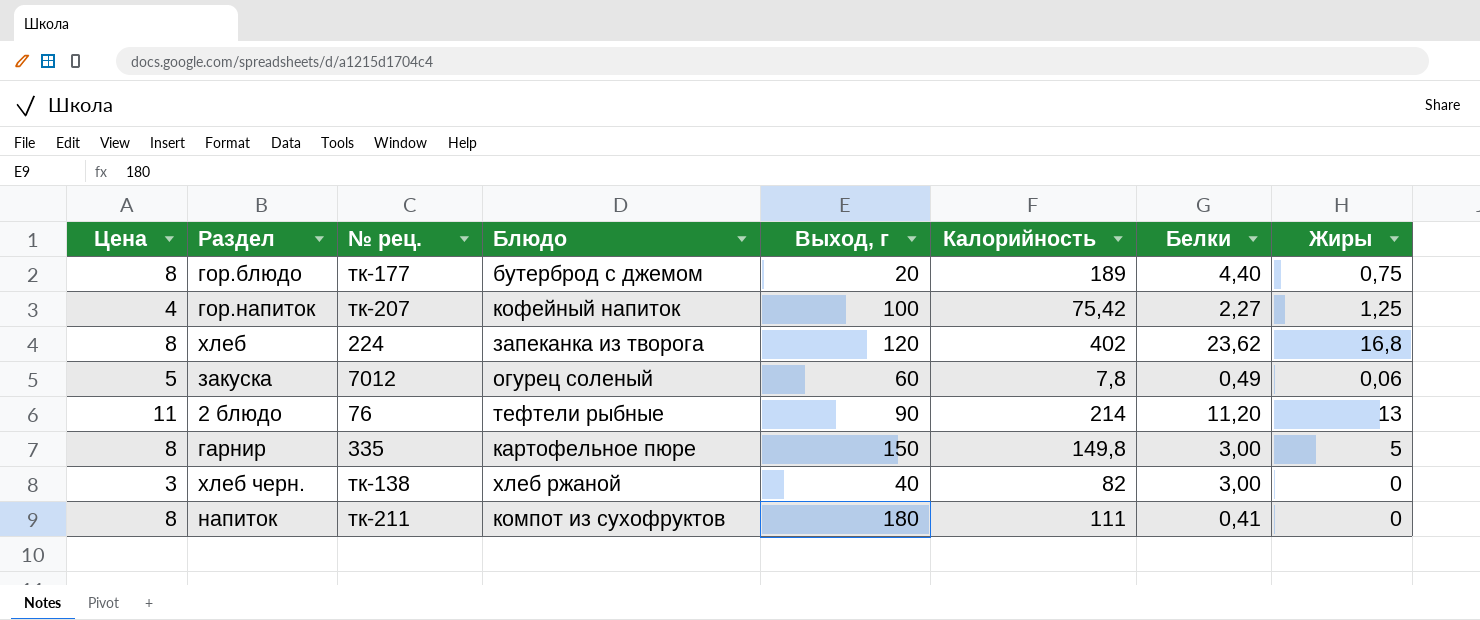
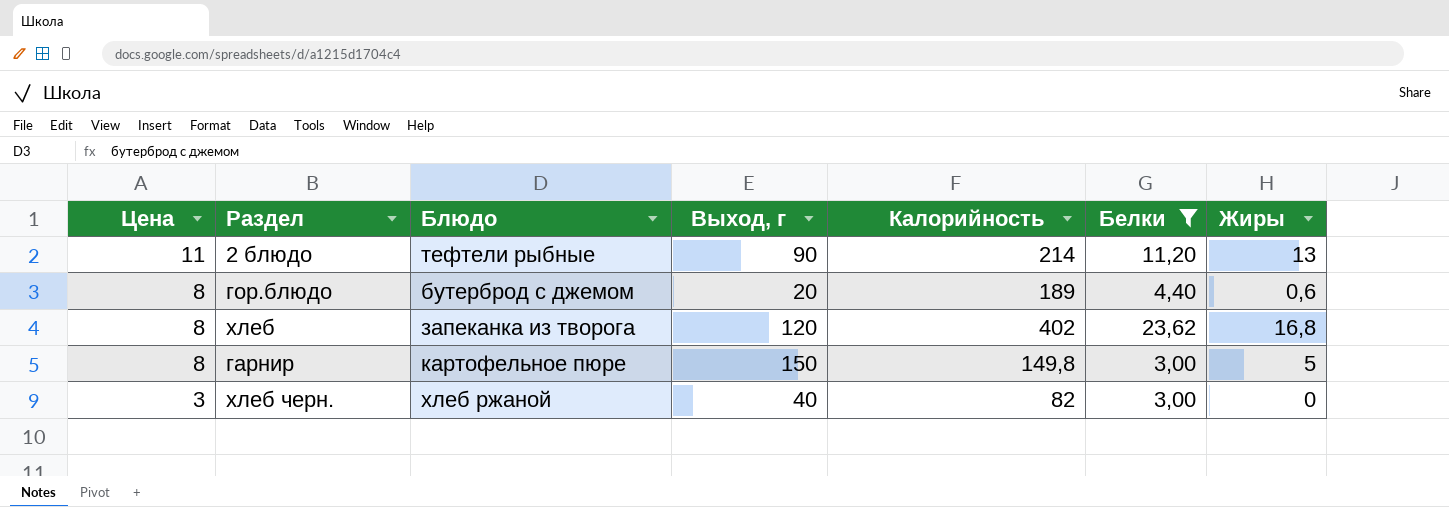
filter: none -> Белки >= 3,00
row order: none -> Цена descending
column № рец. | position: 3 -> none
гор.блюдо | Жиры: 0,75 -> 0,6

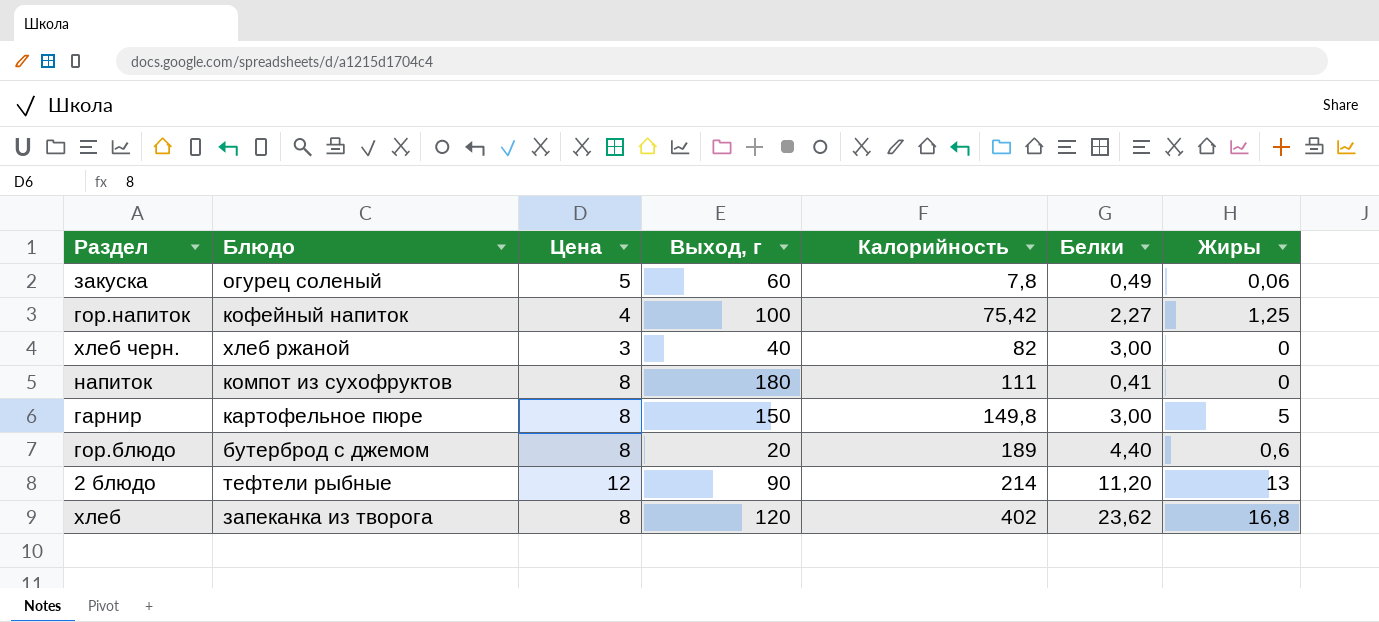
filter: Белки >= 3,00 -> none
row order: Цена descending -> Калорийность ascending
column Цена | position: 1 -> 3
2 блюдо | Цена: 11 -> 12

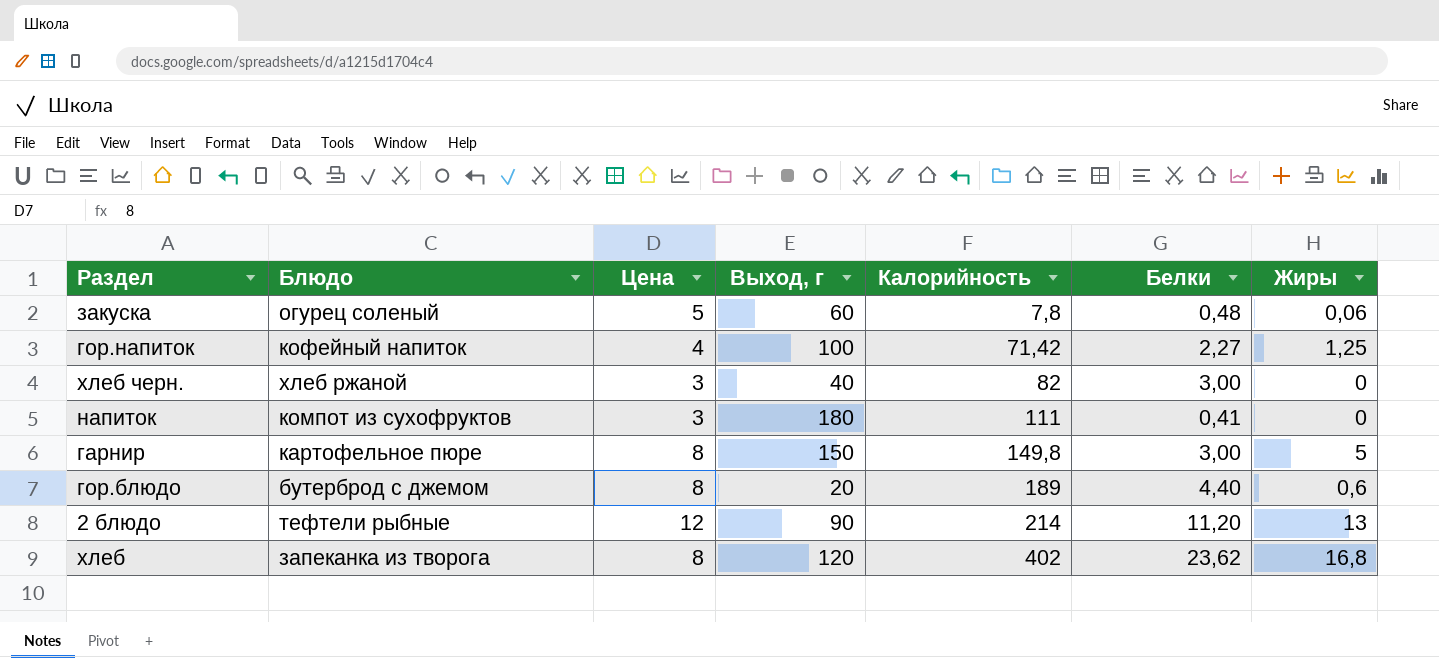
закуска | Белки: 0,49 -> 0,48
гор.напиток | Калорийность: 75,42 -> 71,42
напиток | Цена: 8 -> 3

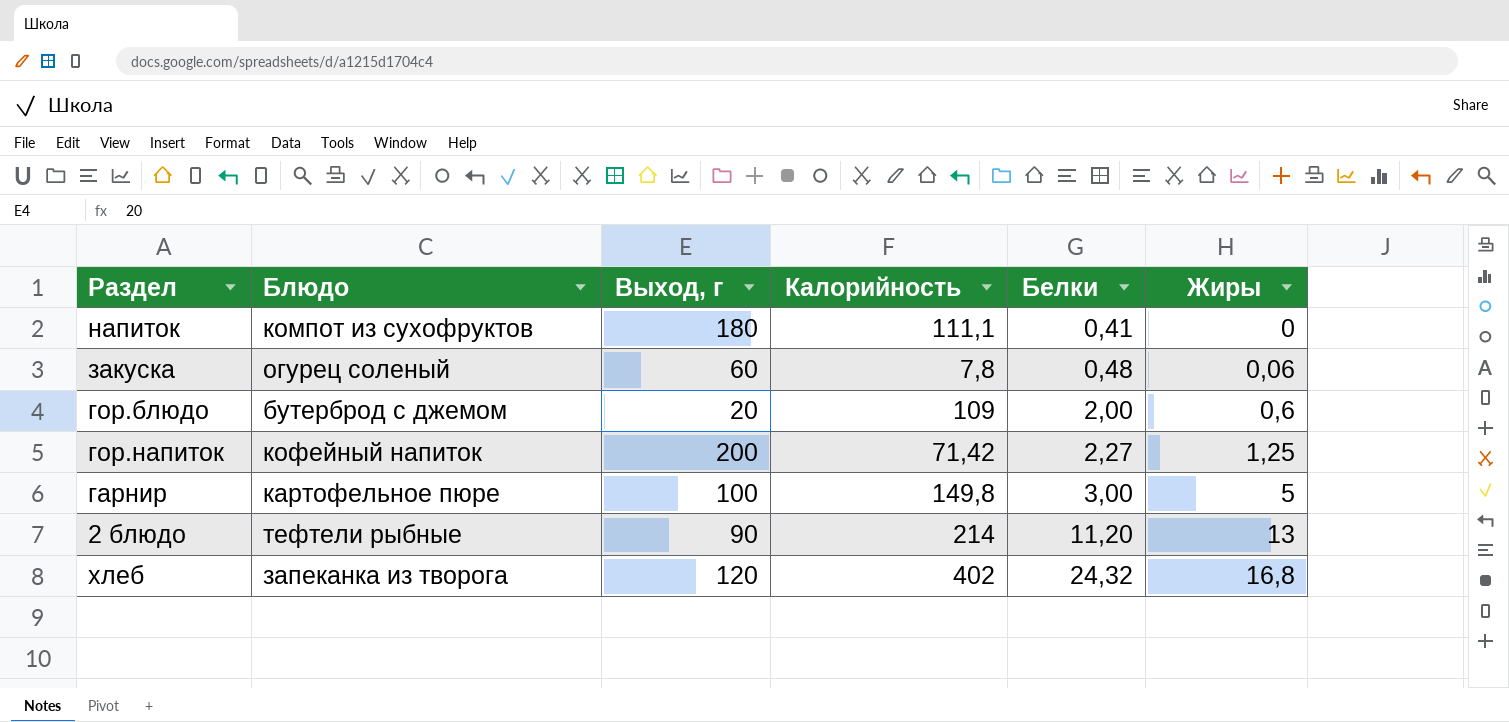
row order: Калорийность ascending -> Белки ascending
column Цена | position: 3 -> none
row хлеб черн.: хлеб ржаной | 3 | 40 | 82 | 3,00 | 0 -> none
напиток | Калорийность: 111 -> 111,1
гор.блюдо | Калорийность: 189 -> 109
гор.блюдо | Белки: 4,40 -> 2,00
гор.напиток | Выход, г: 100 -> 200
гарнир | Выход, г: 150 -> 100
хлеб | Белки: 23,62 -> 24,32

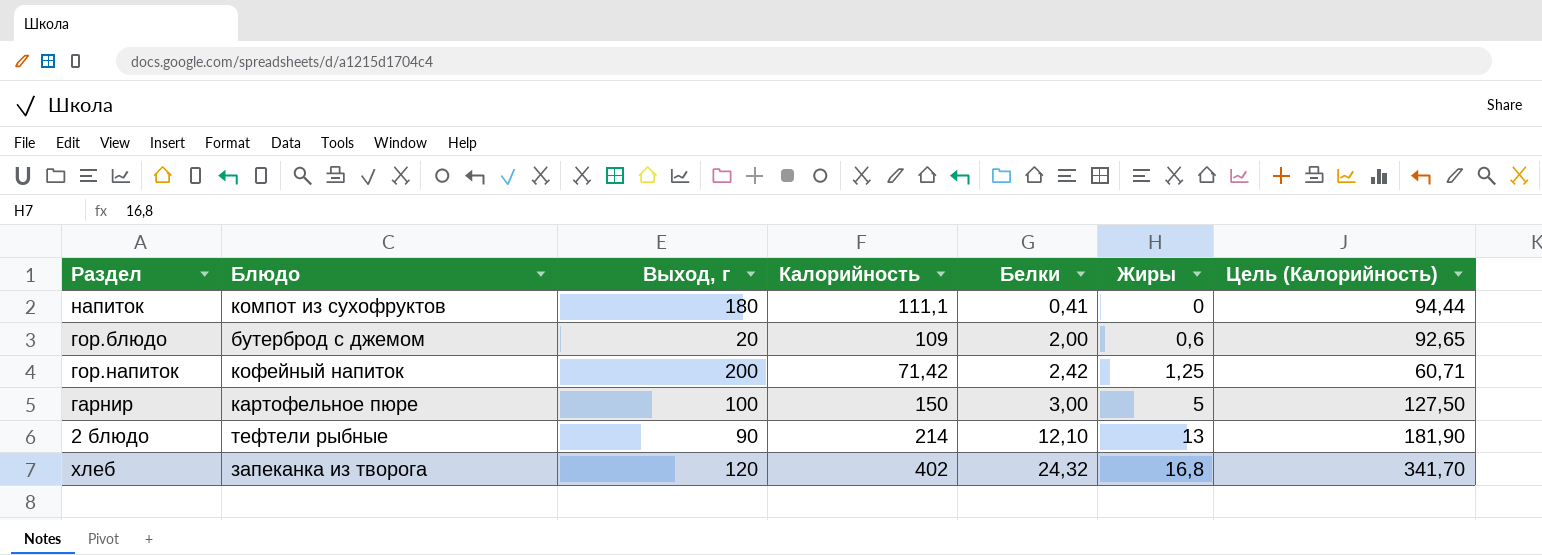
column Цель (Калорийность) | formula: none -> [Калорийность] * 0,85
row закуска: огурец соленый | 60 | 7,8 | 0,48 | 0,06 -> none
гор.напиток | Белки: 2,27 -> 2,42
гарнир | Калорийность: 149,8 -> 150
2 блюдо | Белки: 11,20 -> 12,10

